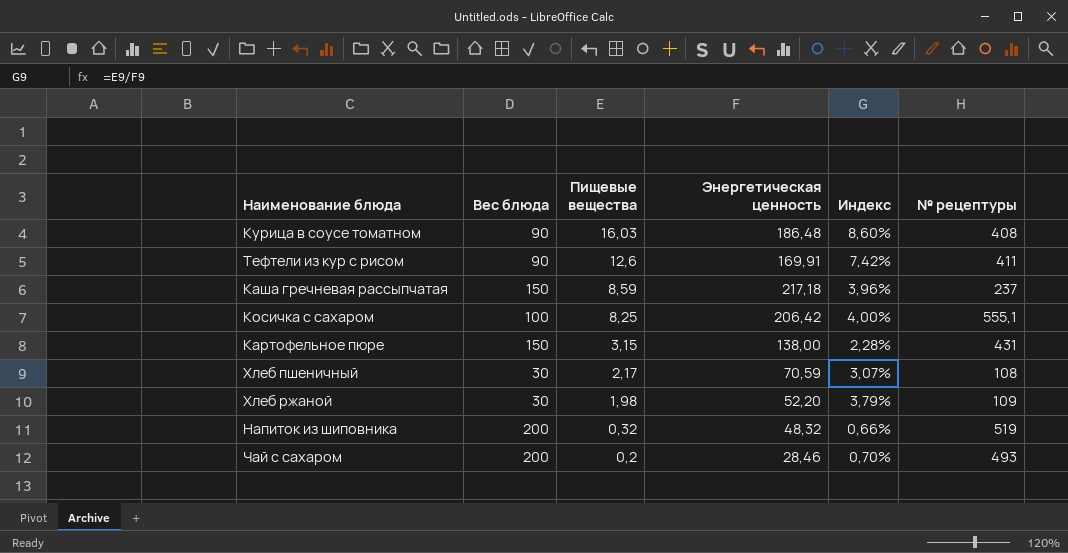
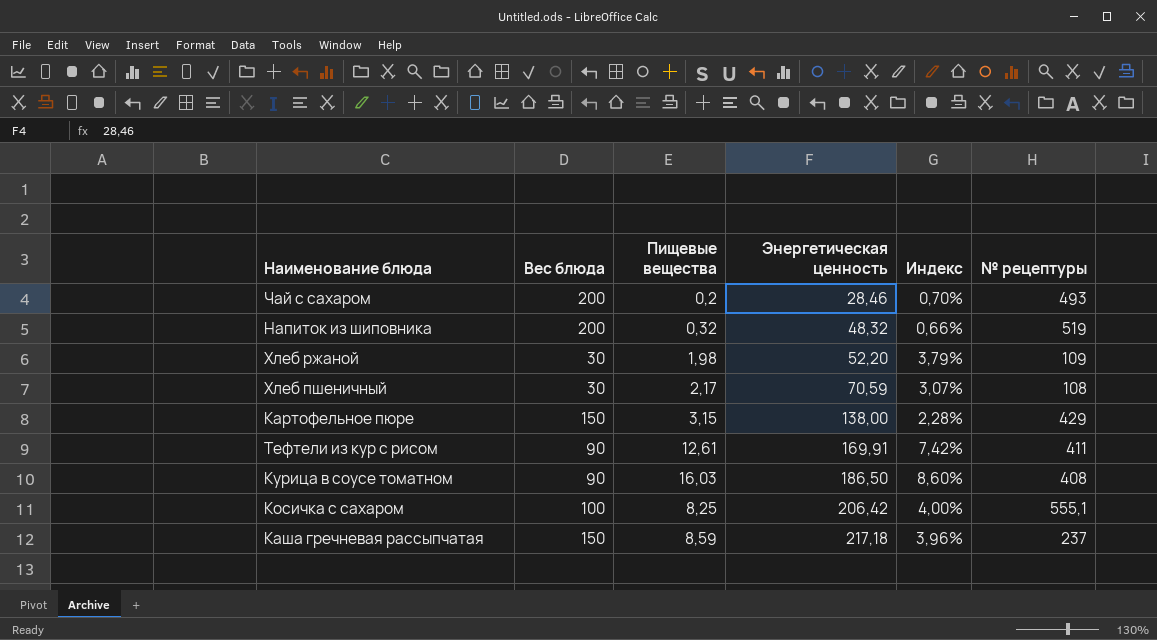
row order: Пищевые вещества descending -> Энергетическая ценность ascending
Картофельное пюре | № рецептуры: 431 -> 429
Тефтели из кур с рисом | Пищевые вещества: 12,6 -> 12,61
Курица в соусе томатном | Энергетическая ценность: 186,48 -> 186,50

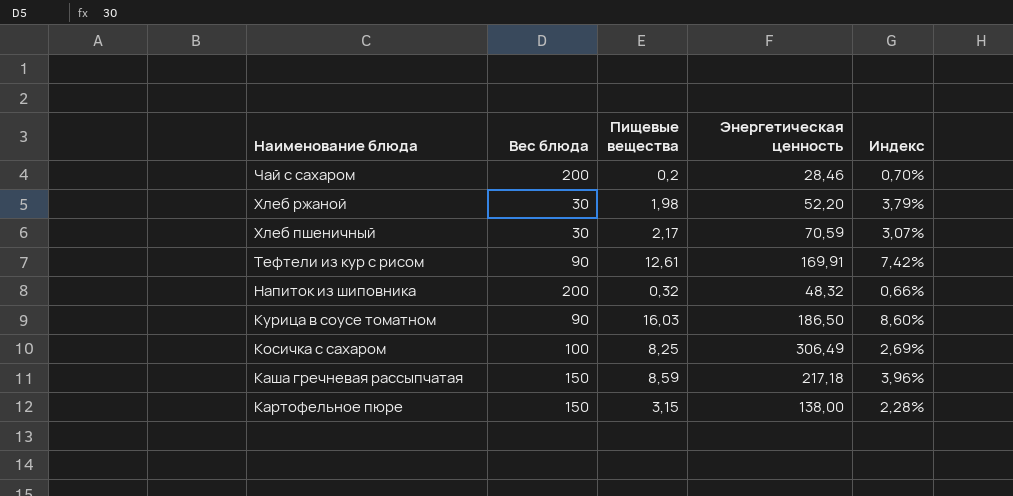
row order: Энергетическая ценность ascending -> Наименование блюда descending
column № рецептуры | position: 6 -> none
Косичка с сахаром | Энергетическая ценность: 206,42 -> 306,49
Косичка с сахаром | Индекс: 4,00% -> 2,69%

